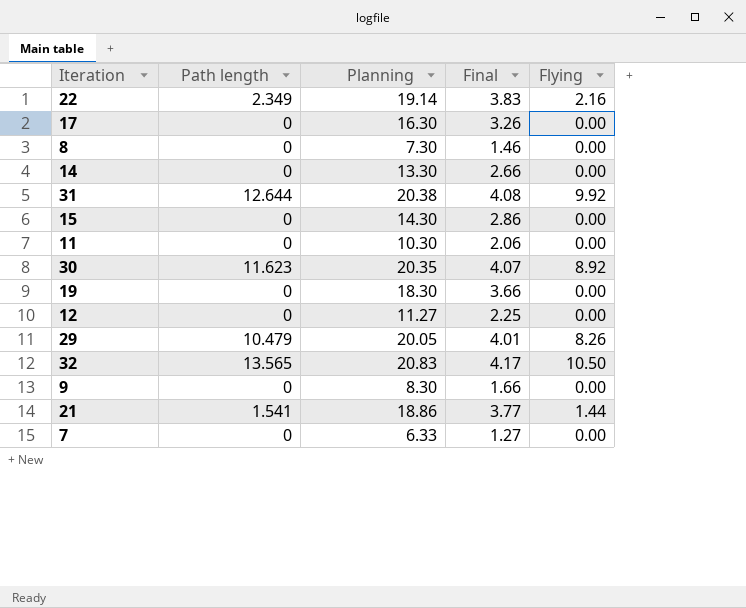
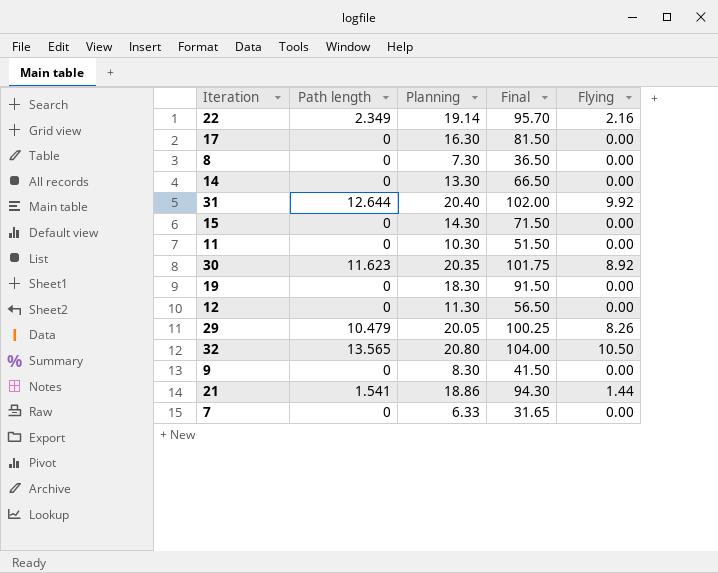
column Final | formula: [Planning] * 0.2 -> [Planning] * 5
31 | Planning: 20.38 -> 20.40
12 | Planning: 11.27 -> 11.30
32 | Planning: 20.83 -> 20.80

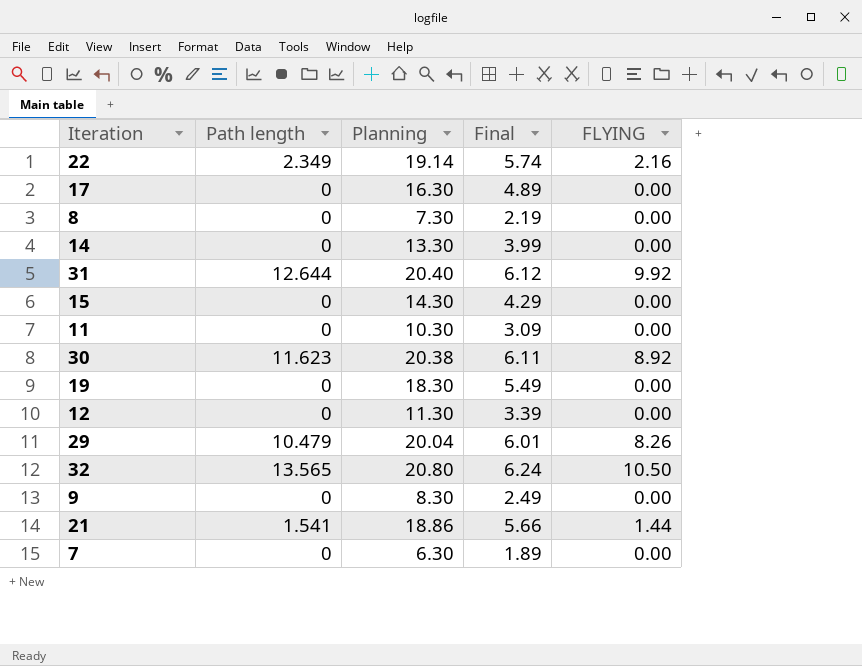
column Final | formula: [Planning] * 5 -> [Planning] * 0.3
column name: Flying -> FLYING
30 | Planning: 20.35 -> 20.38
29 | Planning: 20.05 -> 20.04
7 | Planning: 6.33 -> 6.30

